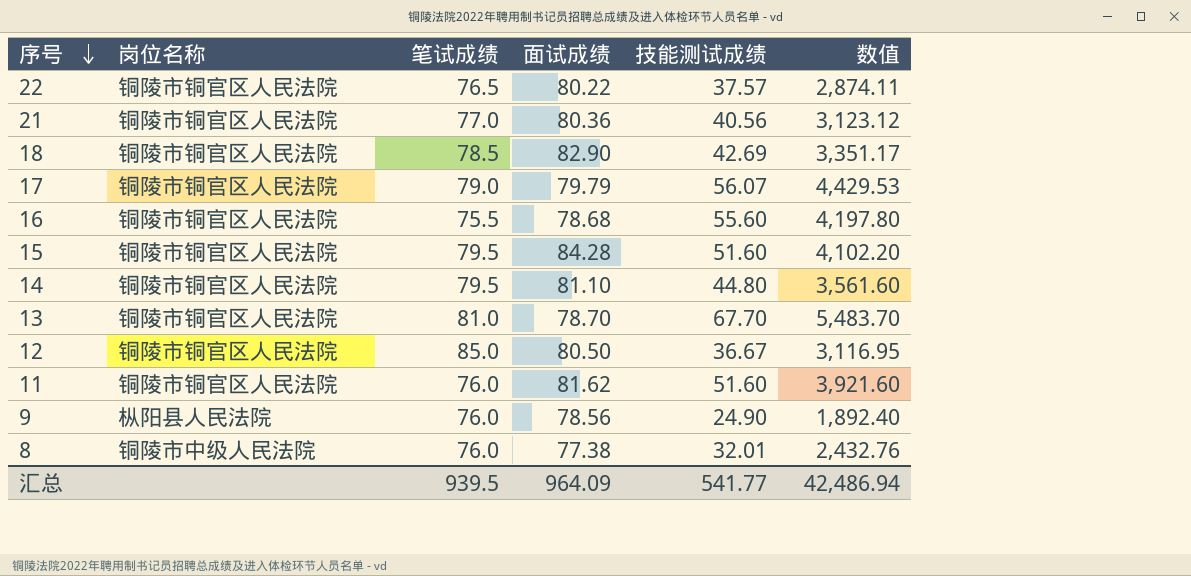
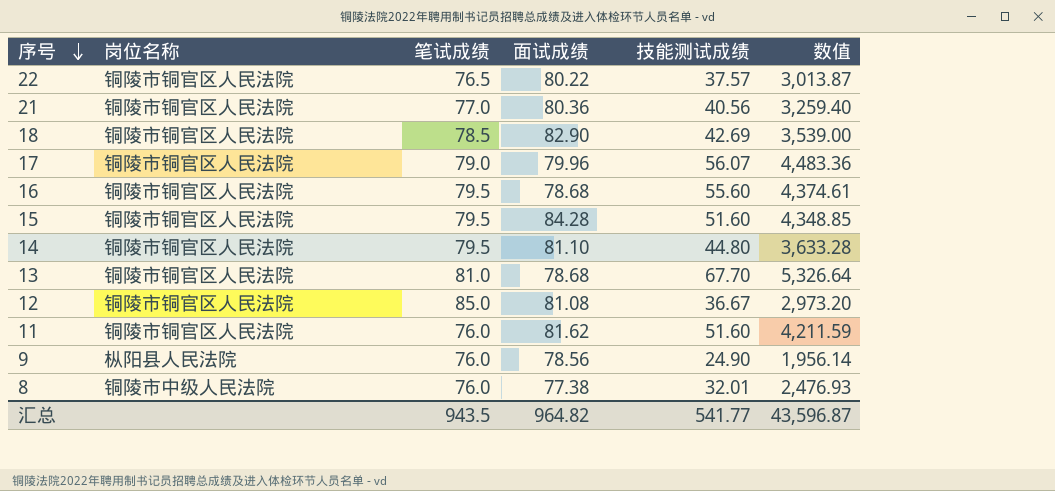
column 数值 | formula: [笔试成绩] * [技能测试成绩] -> [面试成绩] * [技能测试成绩]
17 | 面试成绩: 79.79 -> 79.96
16 | 笔试成绩: 75.5 -> 79.5
13 | 面试成绩: 78.70 -> 78.68
12 | 面试成绩: 80.50 -> 81.08
汇总 | 笔试成绩: 939.5 -> 943.5
汇总 | 面试成绩: 964.09 -> 964.82
汇总 | 数值: 42,486.94 -> 43,596.87

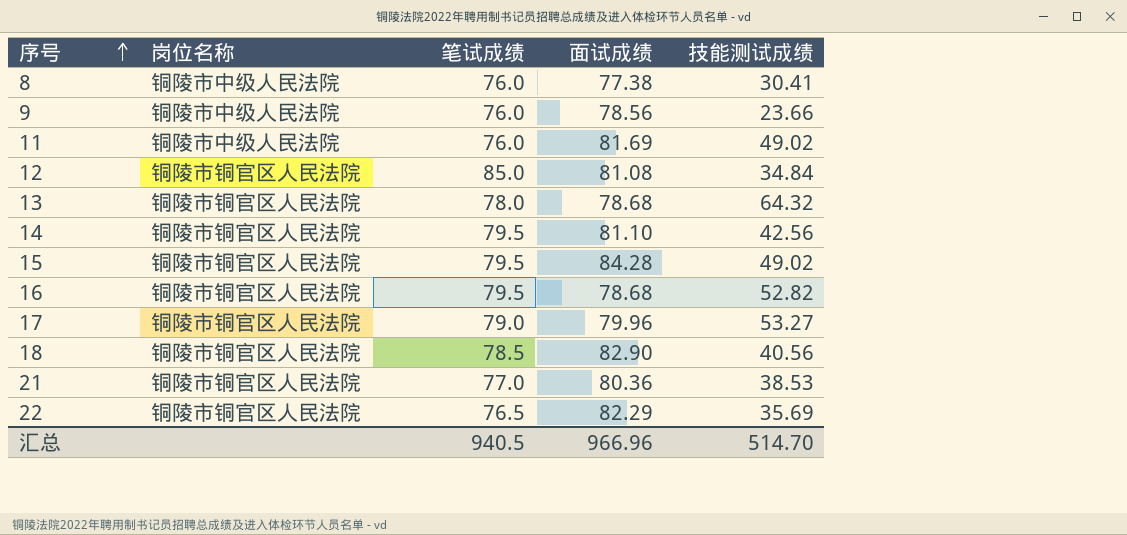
row order: 序号 descending -> 序号 ascending
column 数值 | formula: [面试成绩] * [技能测试成绩] -> none
8 | 技能测试成绩: 32.01 -> 30.41
9 | 岗位名称: 枞阳县人民法院 -> 铜陵市中级人民法院
9 | 技能测试成绩: 24.90 -> 23.66
11 | 岗位名称: 铜陵市铜官区人民法院 -> 铜陵市中级人民法院
11 | 面试成绩: 81.62 -> 81.69
11 | 技能测试成绩: 51.60 -> 49.02
12 | 技能测试成绩: 36.67 -> 34.84
13 | 笔试成绩: 81.0 -> 78.0
13 | 技能测试成绩: 67.70 -> 64.32
14 | 技能测试成绩: 44.80 -> 42.56
15 | 技能测试成绩: 51.60 -> 49.02
16 | 技能测试成绩: 55.60 -> 52.82
17 | 技能测试成绩: 56.07 -> 53.27
18 | 技能测试成绩: 42.69 -> 40.56
21 | 技能测试成绩: 40.56 -> 38.53
22 | 面试成绩: 80.22 -> 82.29
22 | 技能测试成绩: 37.57 -> 35.69
汇总 | 笔试成绩: 943.5 -> 940.5
汇总 | 面试成绩: 964.82 -> 966.96
汇总 | 技能测试成绩: 541.77 -> 514.70

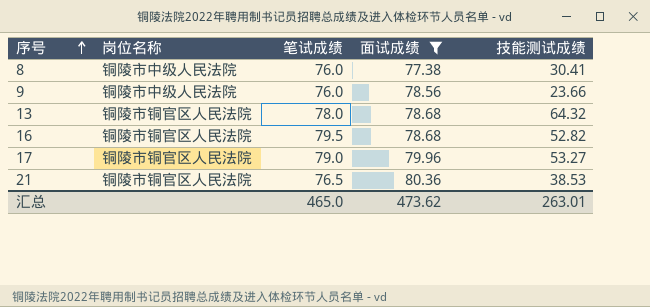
filter: none -> 面试成绩 <= 80.36
21 | 笔试成绩: 77.0 -> 76.5
汇总 | 笔试成绩: 940.5 -> 465.0
汇总 | 面试成绩: 966.96 -> 473.62
汇总 | 技能测试成绩: 514.70 -> 263.01

